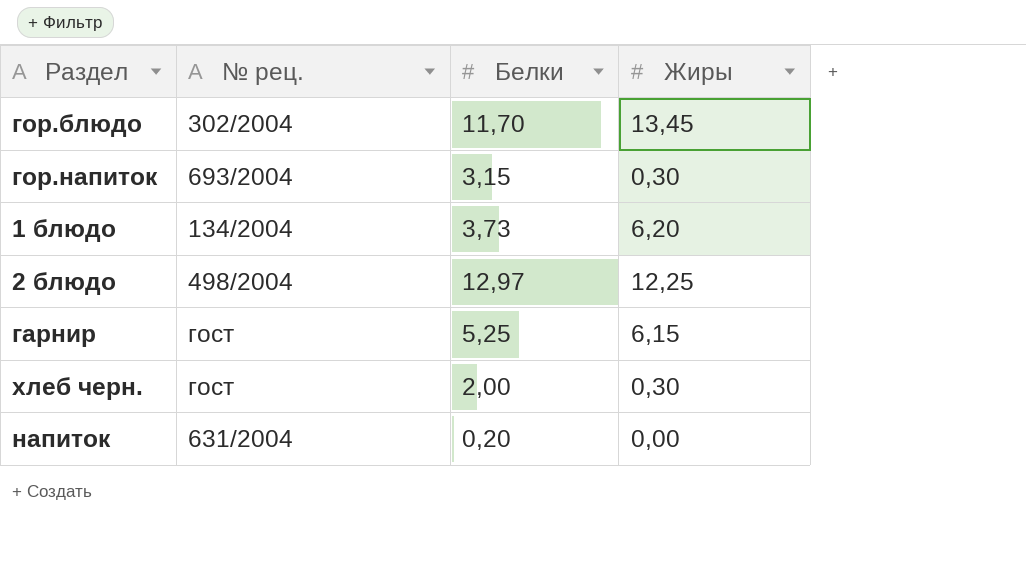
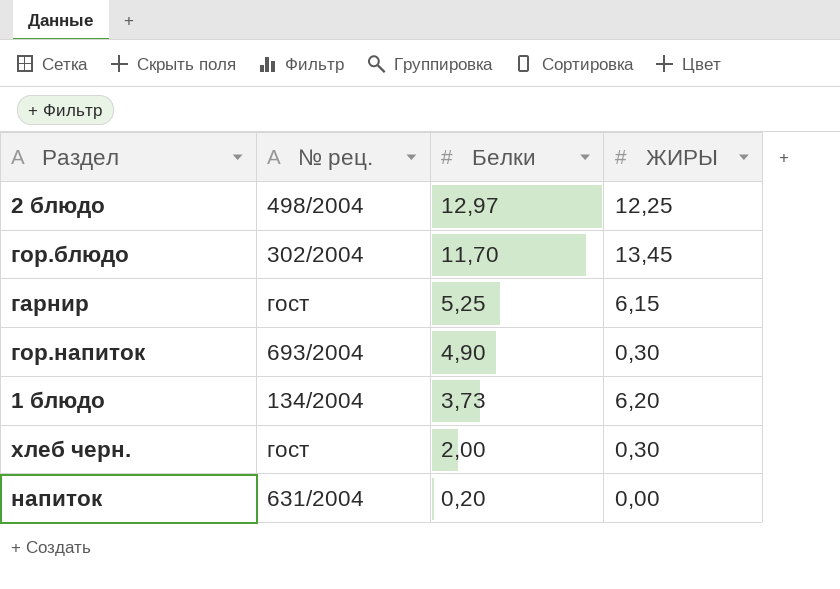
row order: none -> Белки descending
column name: Жиры -> ЖИРЫ
гор.напиток | Белки: 3,15 -> 4,90

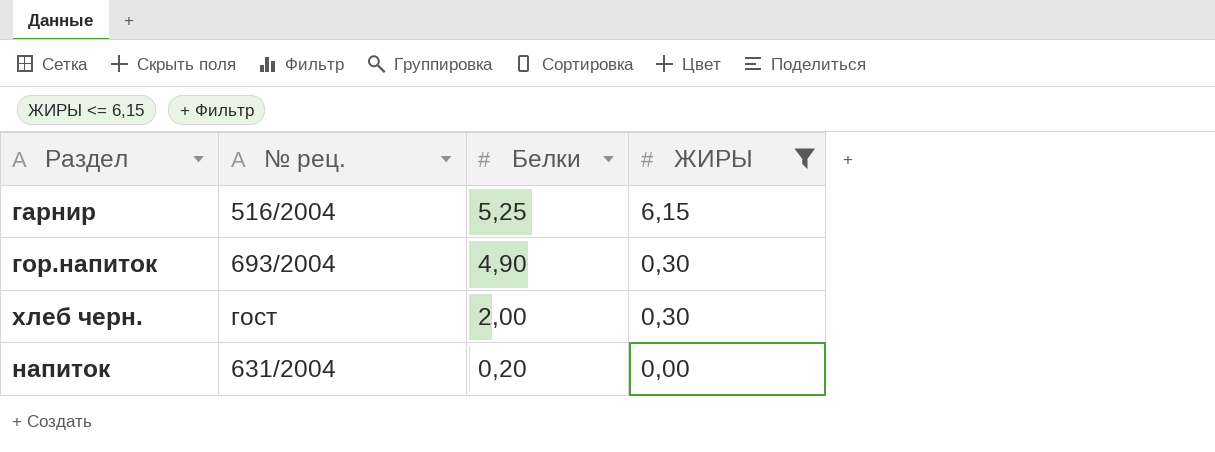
filter: none -> ЖИРЫ <= 6,15
гарнир | № рец.: гост -> 516/2004

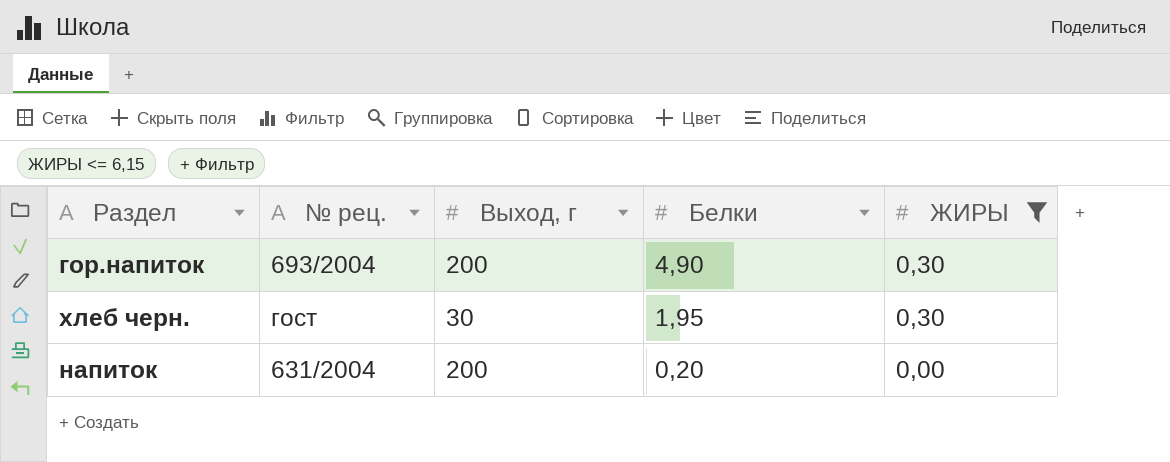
column Выход, г | position: none -> 3
row гарнир: 516/2004 | 5,25 | 6,15 -> none
хлеб черн. | Белки: 2,00 -> 1,95

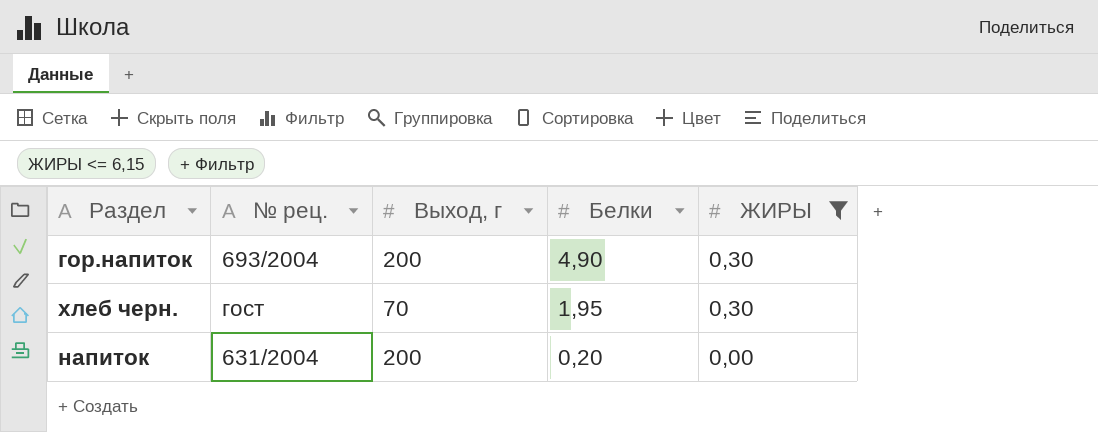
хлеб черн. | Выход, г: 30 -> 70

